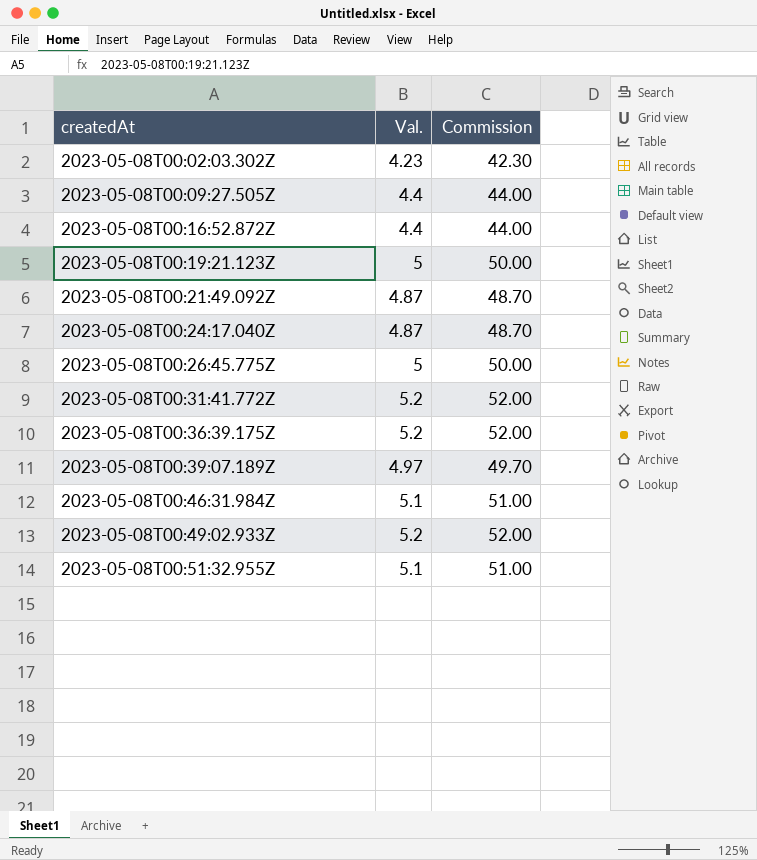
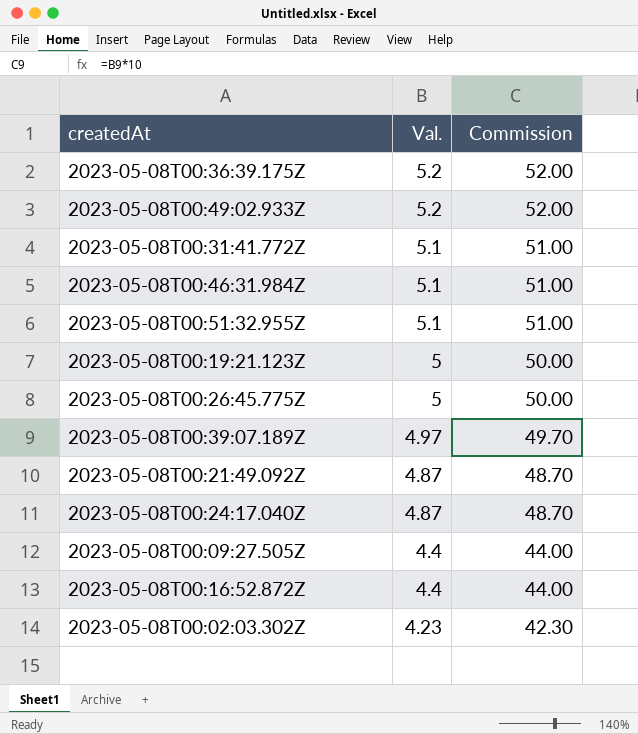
row order: createdAt ascending -> Val. descending
2023-05-08T00:31:41.772Z | Val.: 5.2 -> 5.1
2023-05-08T00:31:41.772Z | Commission: 52.00 -> 51.00

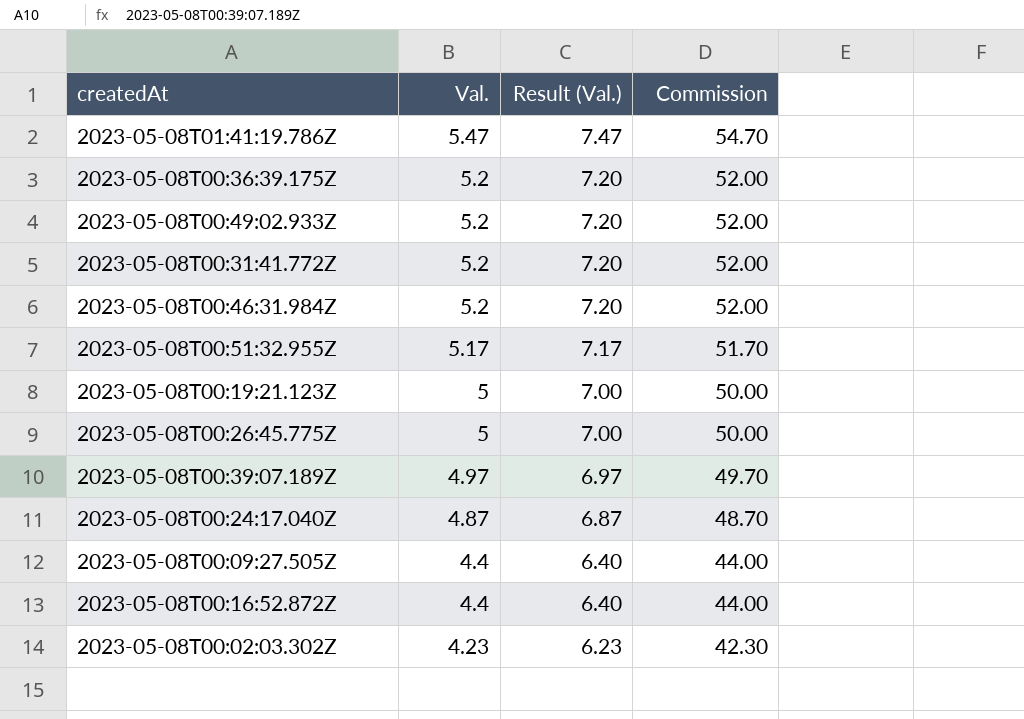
column Result (Val.) | formula: none -> [Val.] + 2
row 2023-05-08T00:21:49.092Z: 4.87 | 48.70 -> none
row 2023-05-08T01:41:19.786Z: none -> 5.47 | 7.47 | 54.70
2023-05-08T00:31:41.772Z | Val.: 5.1 -> 5.2
2023-05-08T00:31:41.772Z | Commission: 51.00 -> 52.00
2023-05-08T00:46:31.984Z | Val.: 5.1 -> 5.2
2023-05-08T00:46:31.984Z | Commission: 51.00 -> 52.00
2023-05-08T00:51:32.955Z | Val.: 5.1 -> 5.17
2023-05-08T00:51:32.955Z | Commission: 51.00 -> 51.70

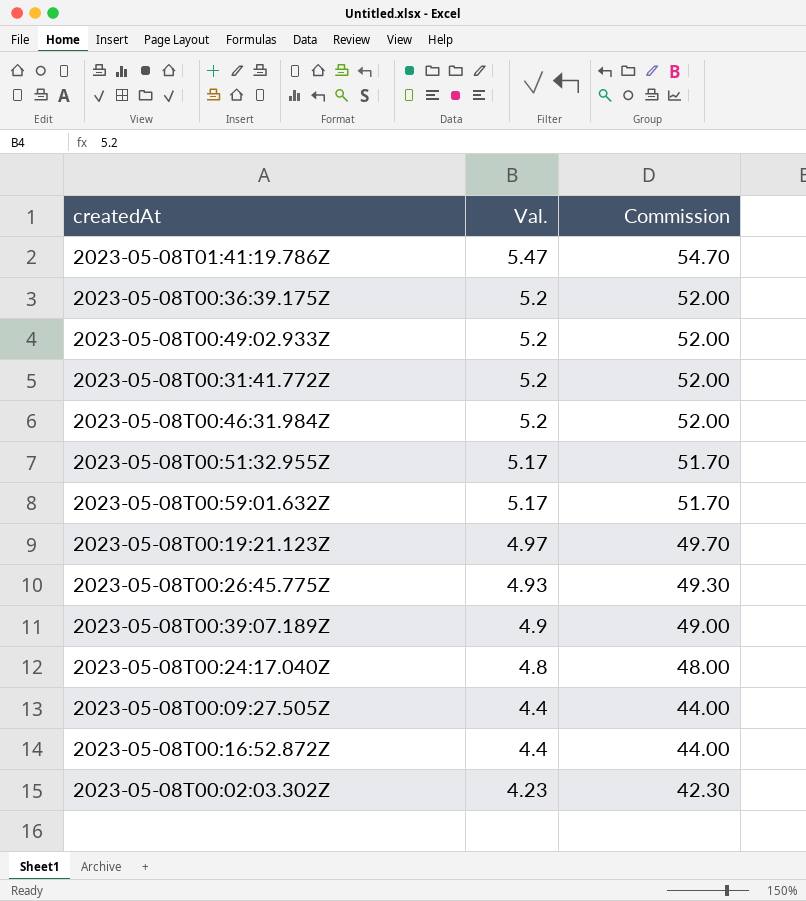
column Result (Val.) | formula: [Val.] + 2 -> none
row 2023-05-08T00:59:01.632Z: none -> 5.17 | 51.70
2023-05-08T00:19:21.123Z | Val.: 5 -> 4.97
2023-05-08T00:19:21.123Z | Commission: 50.00 -> 49.70
2023-05-08T00:26:45.775Z | Val.: 5 -> 4.93
2023-05-08T00:26:45.775Z | Commission: 50.00 -> 49.30
2023-05-08T00:39:07.189Z | Val.: 4.97 -> 4.9
2023-05-08T00:39:07.189Z | Commission: 49.70 -> 49.00
2023-05-08T00:24:17.040Z | Val.: 4.87 -> 4.8
2023-05-08T00:24:17.040Z | Commission: 48.70 -> 48.00

